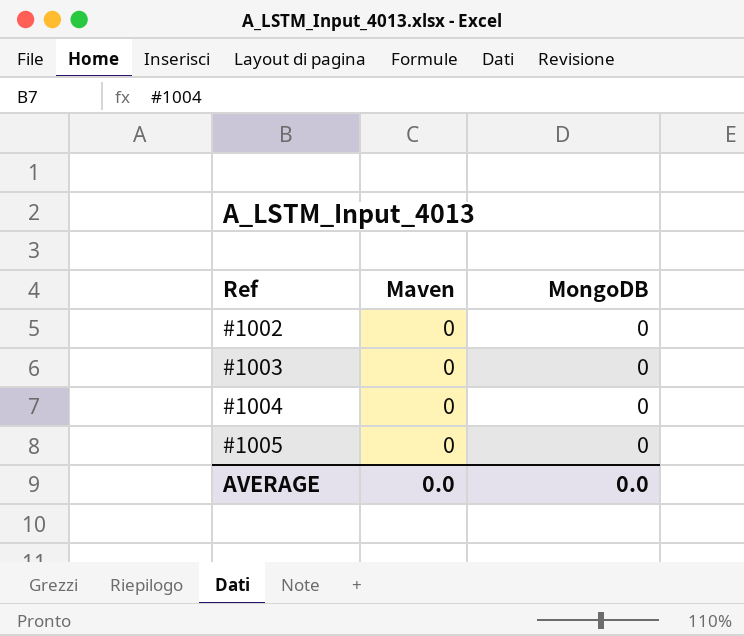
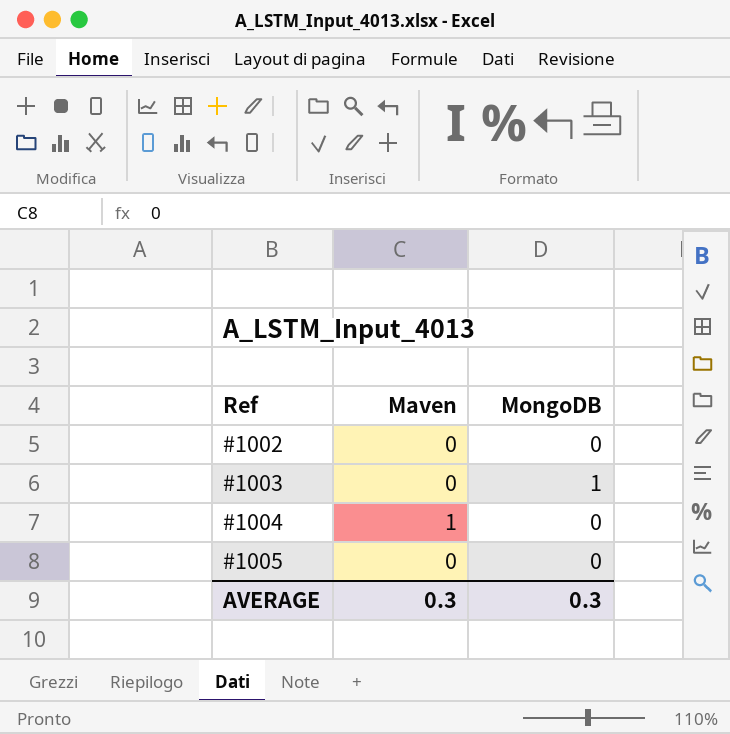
#1003 | MongoDB: 0 -> 1
#1004 | Maven: 0 -> 1
AVERAGE | Maven: 0.0 -> 0.3
AVERAGE | MongoDB: 0.0 -> 0.3

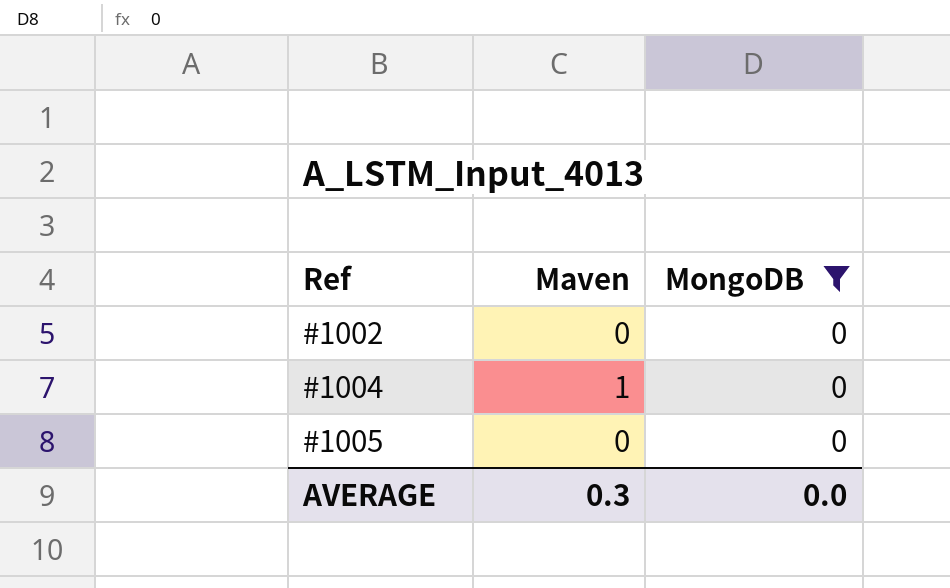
filter: none -> MongoDB = 0
AVERAGE | MongoDB: 0.3 -> 0.0

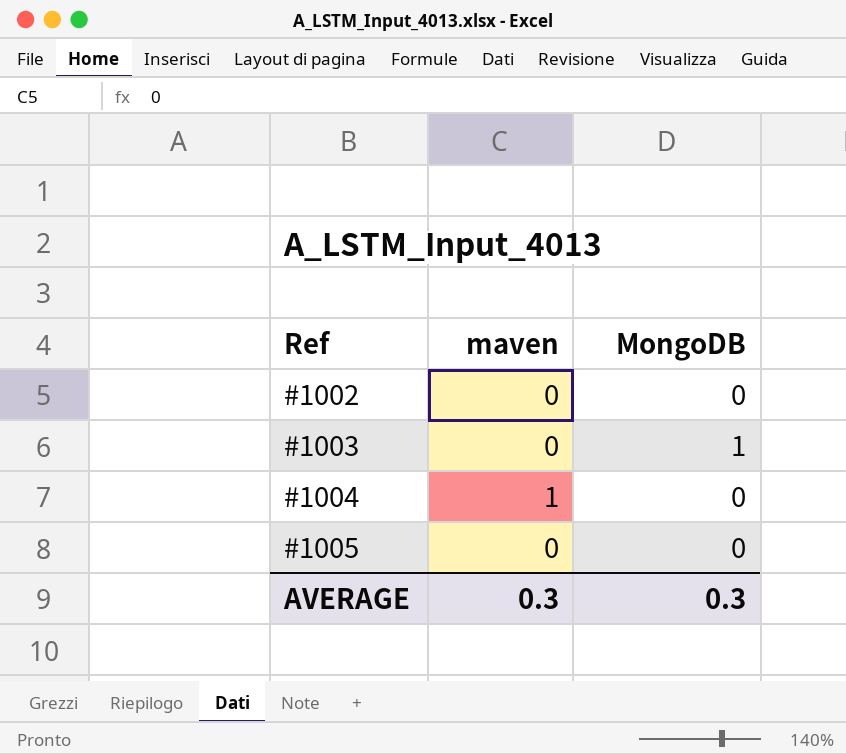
filter: MongoDB = 0 -> none
column name: Maven -> maven
AVERAGE | MongoDB: 0.0 -> 0.3

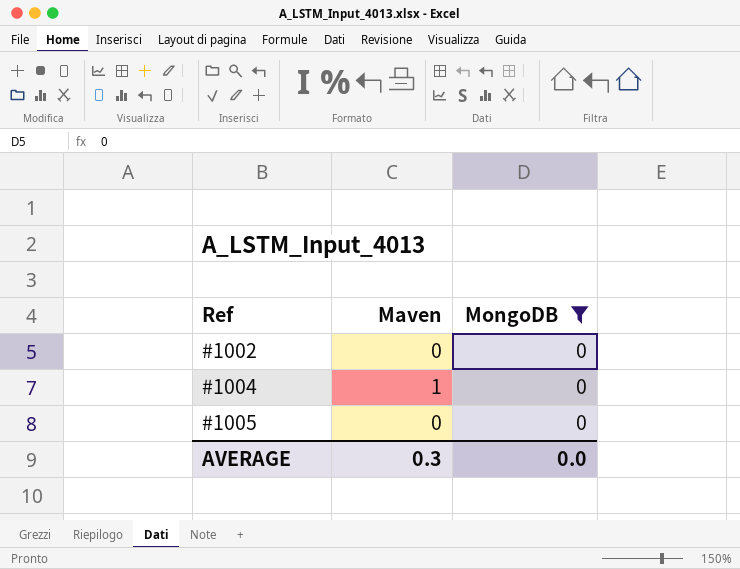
filter: none -> MongoDB = 0
column name: maven -> Maven
AVERAGE | MongoDB: 0.3 -> 0.0

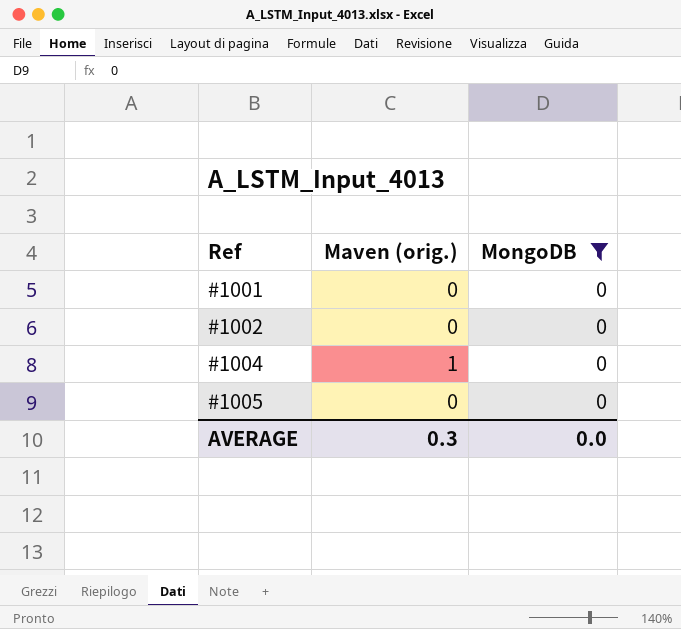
column name: Maven -> Maven (orig.)
row #1001: none -> 0 | 0

